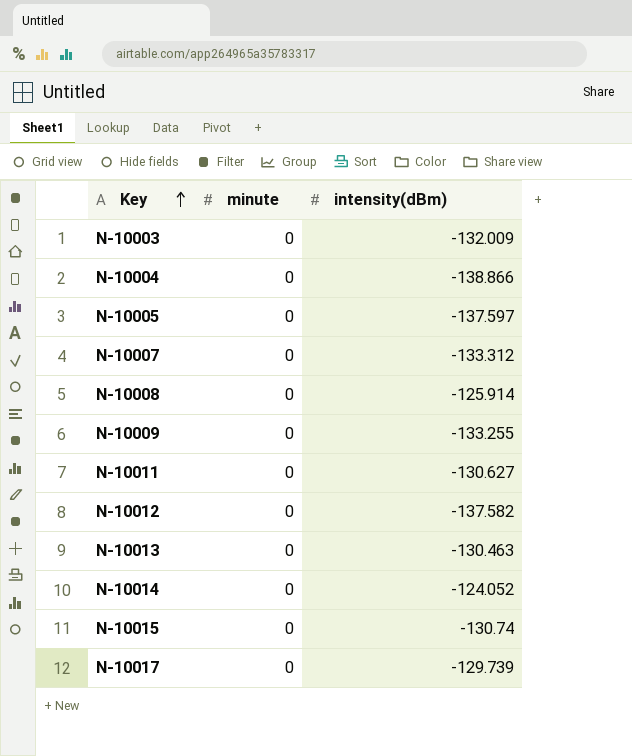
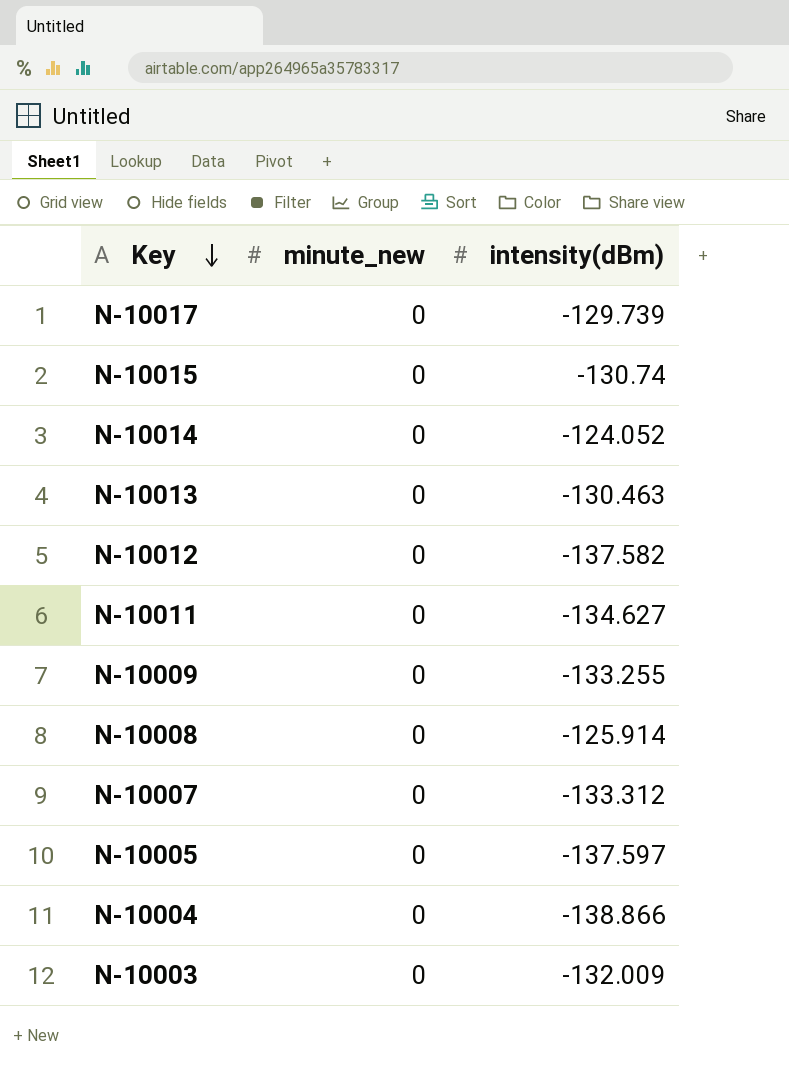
row order: Key ascending -> Key descending
column name: minute -> minute_new
N-10011 | intensity(dBm): -130.627 -> -134.627

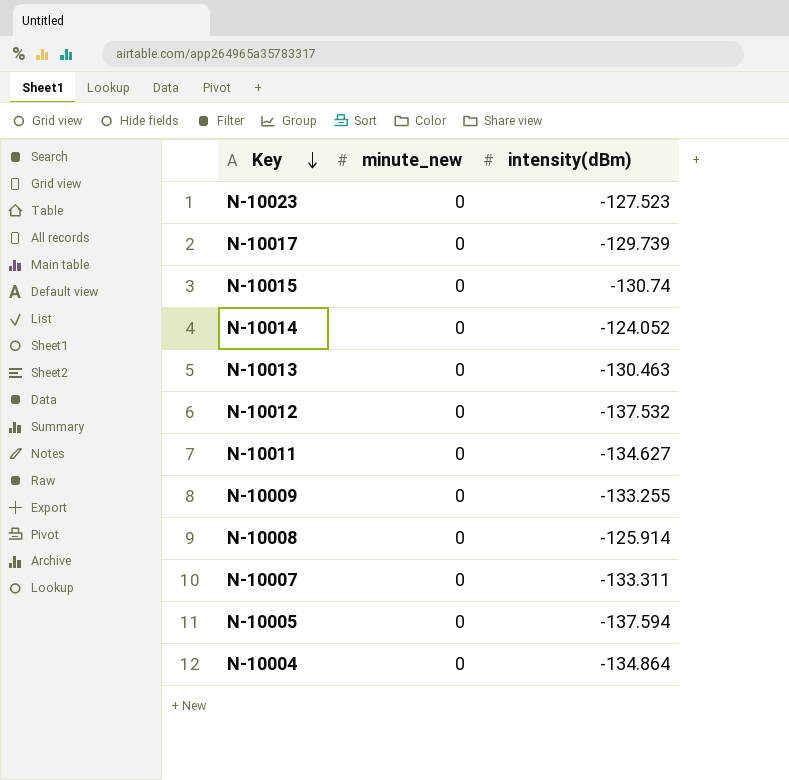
row N-10003: 0 | -132.009 -> none
row N-10023: none -> 0 | -127.523
N-10012 | intensity(dBm): -137.582 -> -137.532
N-10007 | intensity(dBm): -133.312 -> -133.311
N-10005 | intensity(dBm): -137.597 -> -137.594
N-10004 | intensity(dBm): -138.866 -> -134.864

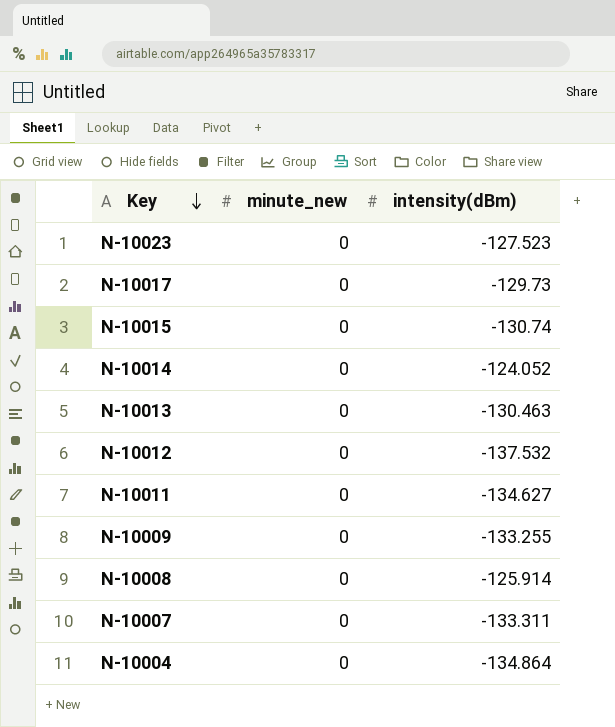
row N-10005: 0 | -137.594 -> none
N-10017 | intensity(dBm): -129.739 -> -129.73

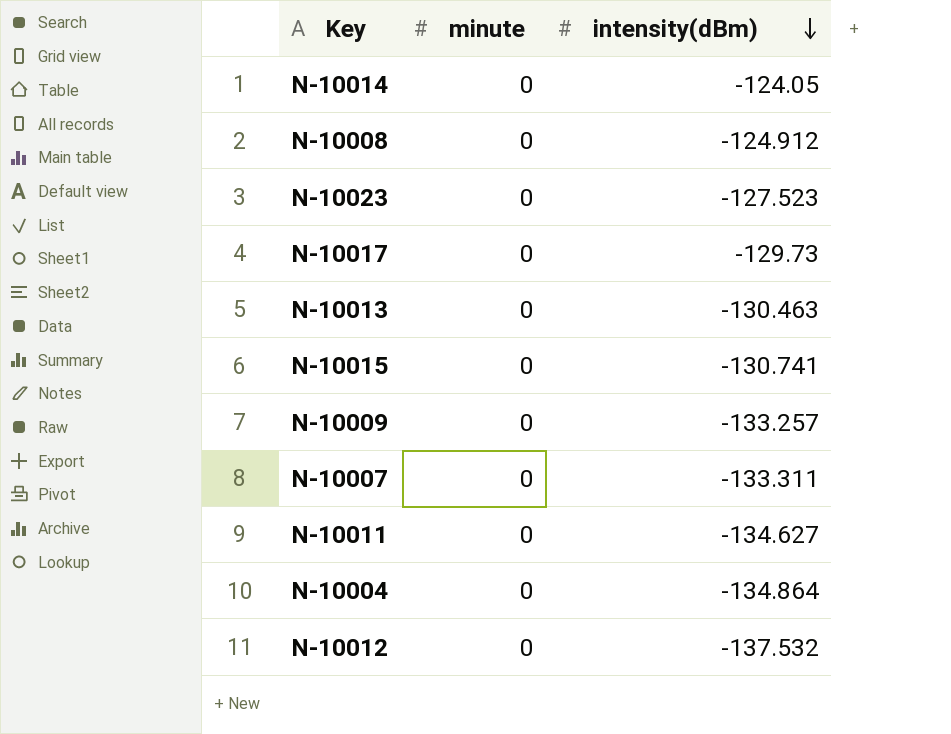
row order: Key descending -> intensity(dBm) descending
column name: minute_new -> minute
N-10014 | intensity(dBm): -124.052 -> -124.05
N-10008 | intensity(dBm): -125.914 -> -124.912
N-10015 | intensity(dBm): -130.74 -> -130.741
N-10009 | intensity(dBm): -133.255 -> -133.257

